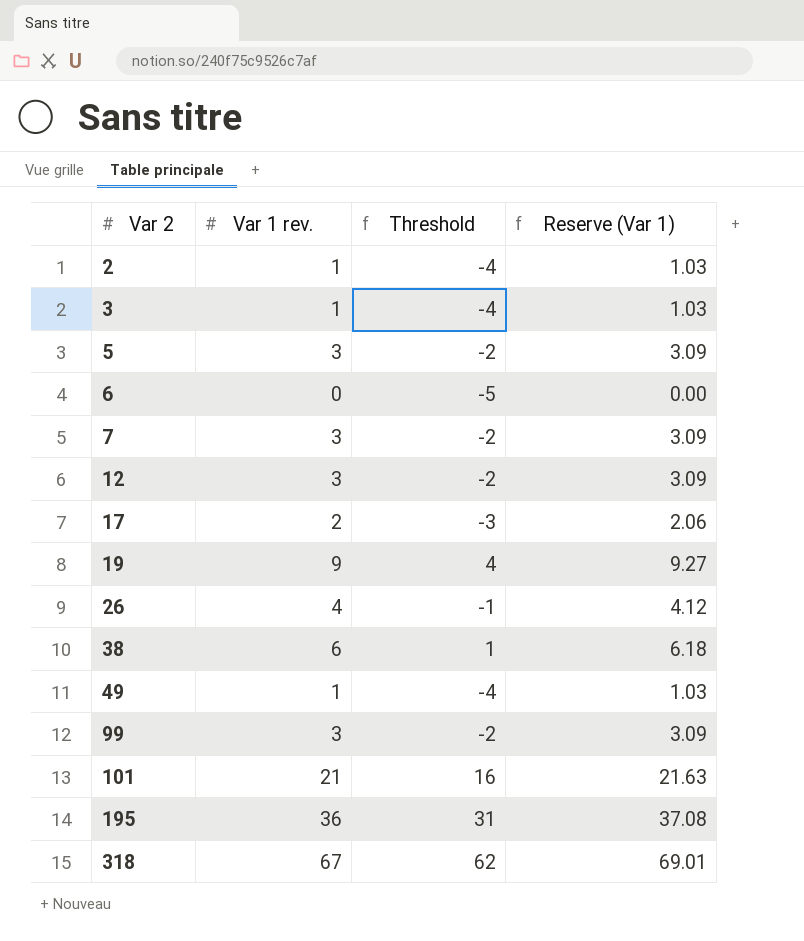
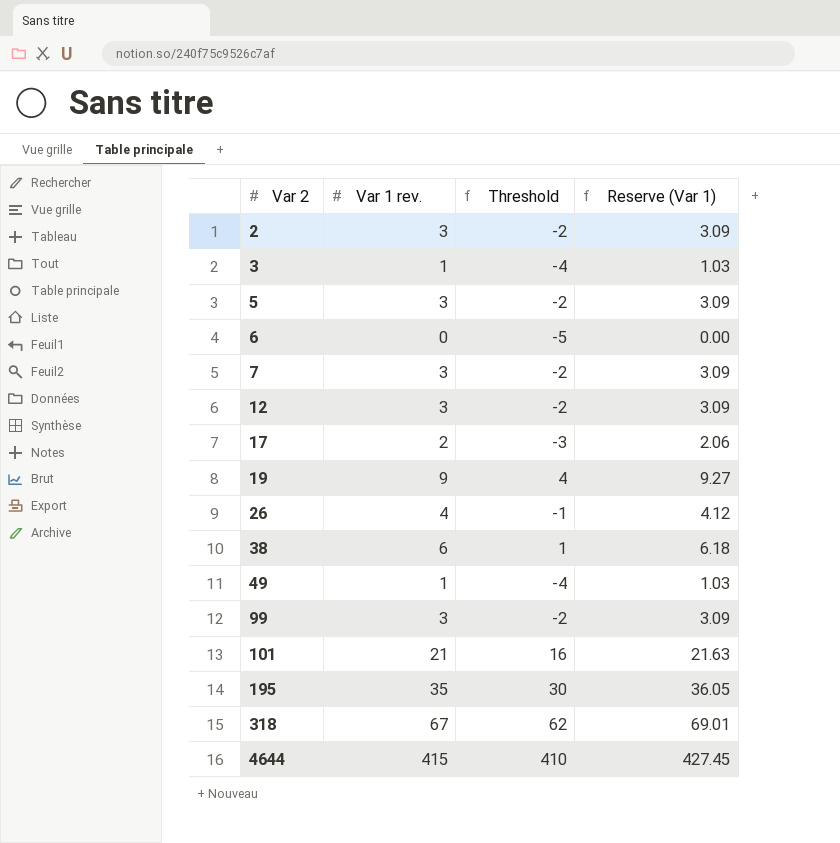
2 | Var 1 rev.: 1 -> 3
2 | Threshold: -4 -> -2
2 | Reserve (Var 1): 1.03 -> 3.09
195 | Var 1 rev.: 36 -> 35
195 | Threshold: 31 -> 30
195 | Reserve (Var 1): 37.08 -> 36.05
row 4644: none -> 415 | 410 | 427.45

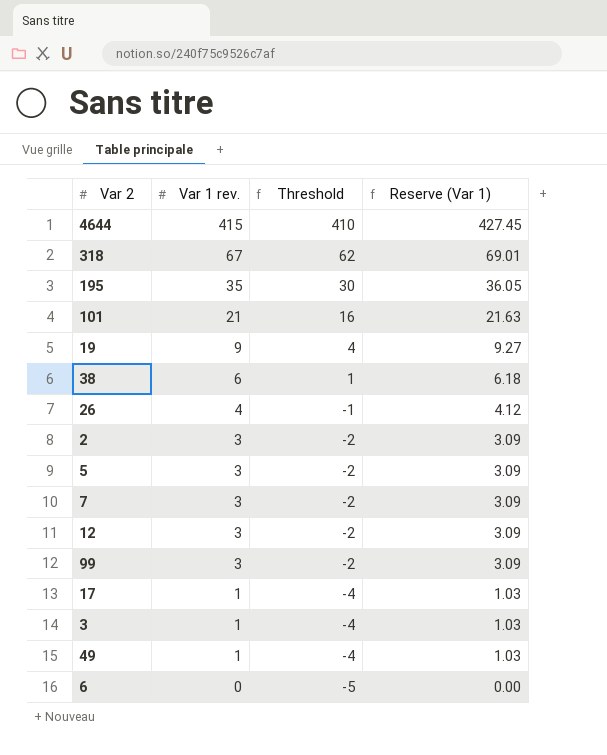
row order: Var 2 ascending -> Var 1 rev. descending
17 | Var 1 rev.: 2 -> 1
17 | Threshold: -3 -> -4
17 | Reserve (Var 1): 2.06 -> 1.03

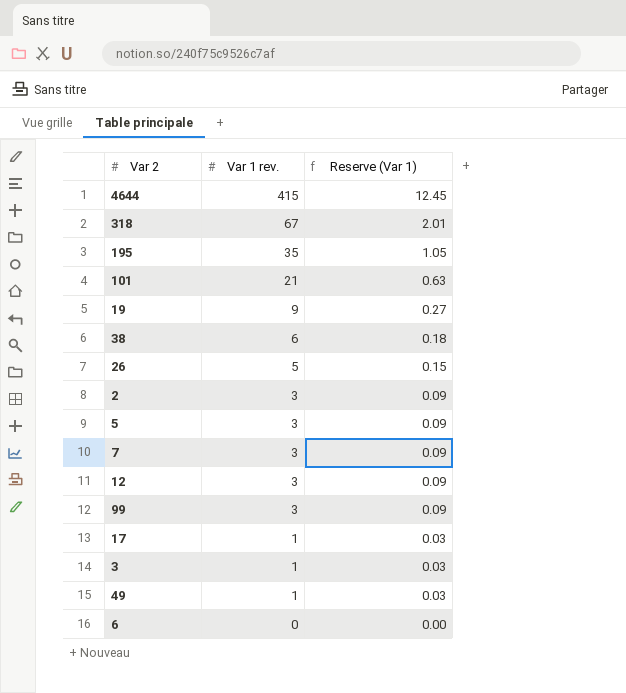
column Threshold | formula: [Var 1 rev.] - 5 -> none
column Reserve (Var 1) | formula: [Var 1 rev.] * 1.03 -> [Var 1 rev.] * 0.03
26 | Var 1 rev.: 4 -> 5

